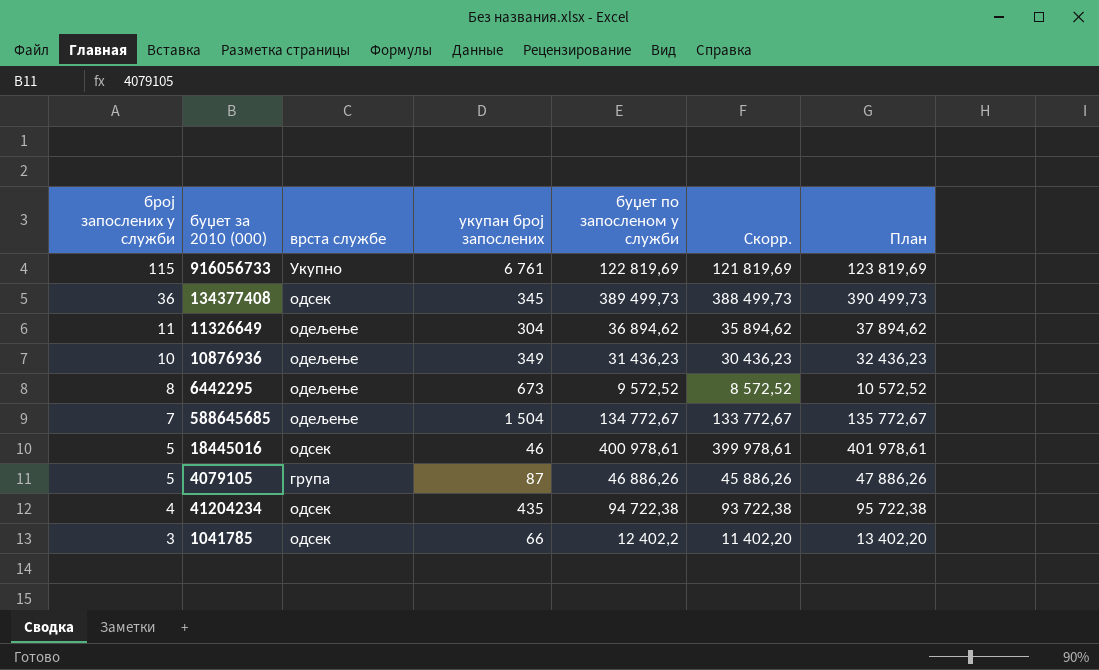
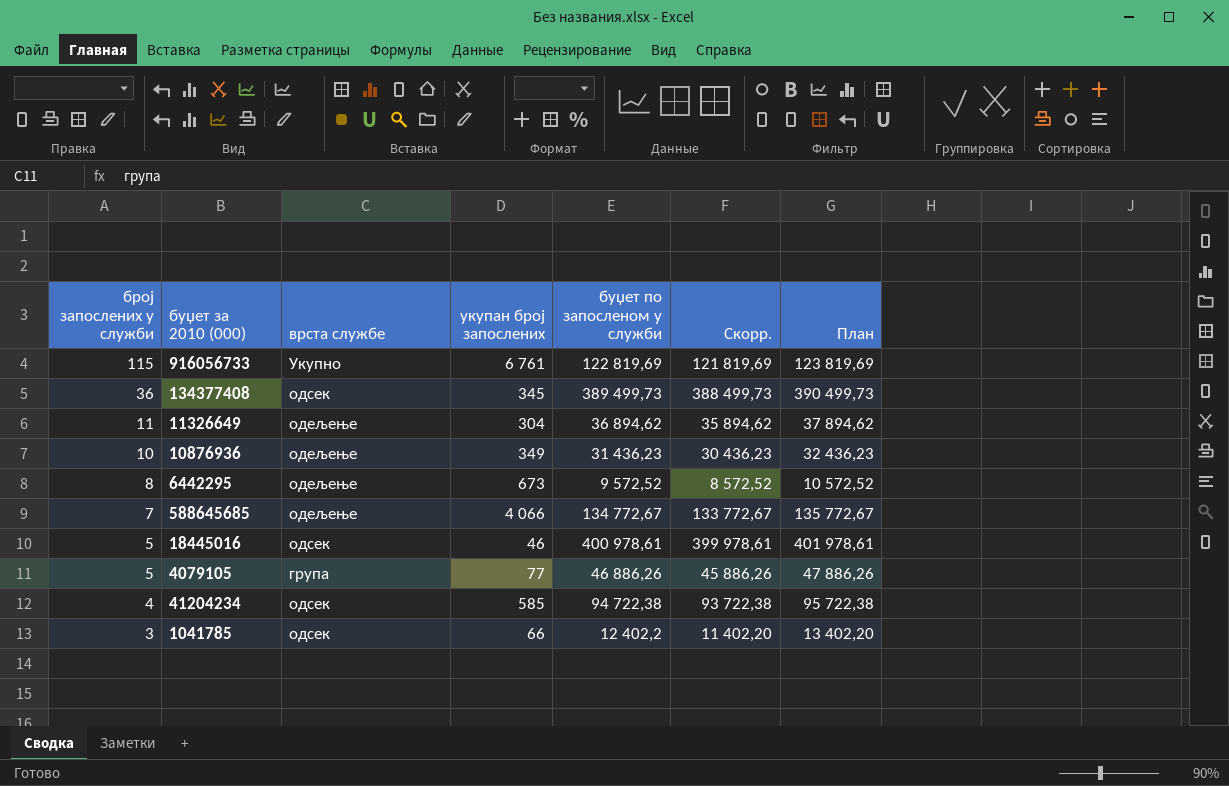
588645685 | укупан број запослених: 1 504 -> 4 066
4079105 | укупан број запослених: 87 -> 77
41204234 | укупан број запослених: 435 -> 585

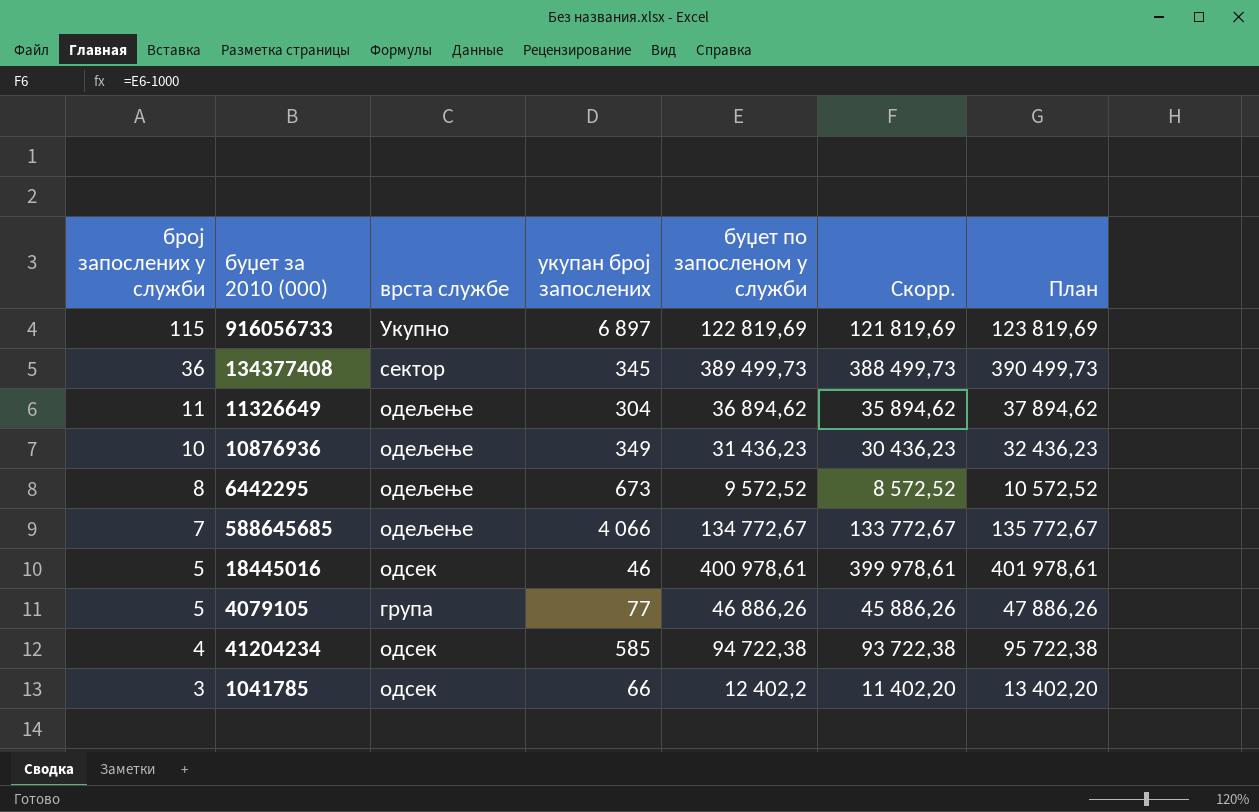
916056733 | укупан број запослених: 6 761 -> 6 897
134377408 | врста службе: одсек -> сектор

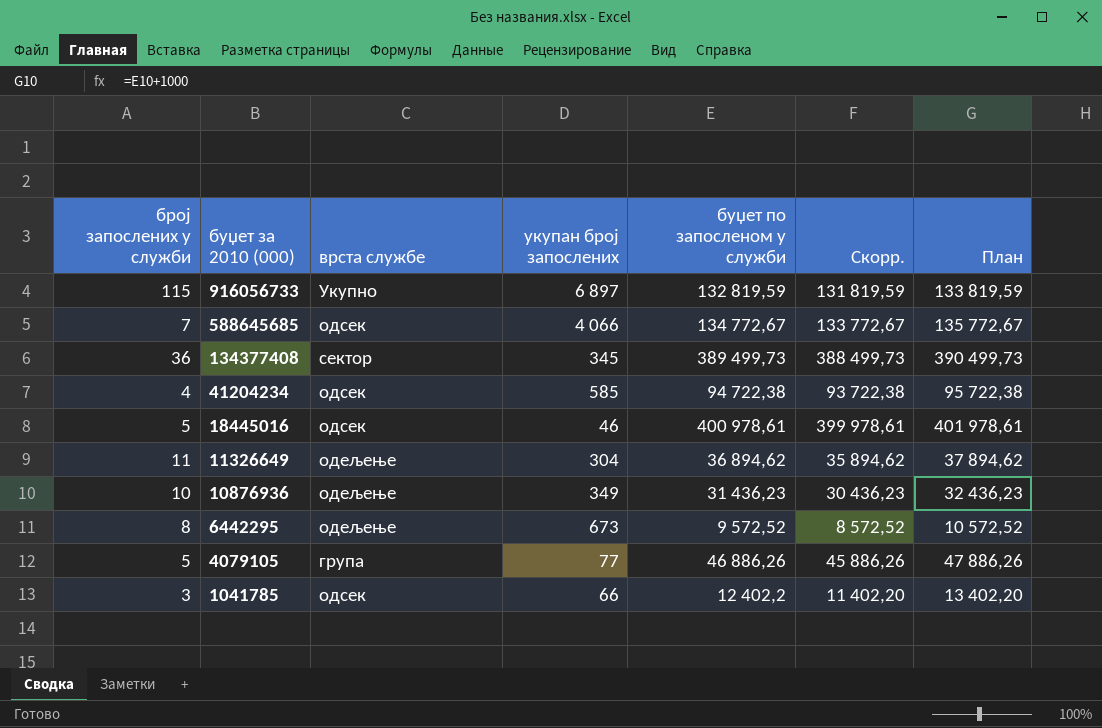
row order: број запослених у служби descending -> буџет за 2010 (000) descending
916056733 | буџет по запосленом у служби: 122 819,69 -> 132 819,59
916056733 | Скорр.: 121 819,69 -> 131 819,59
916056733 | План: 123 819,69 -> 133 819,59
588645685 | врста службе: одељење -> одсек

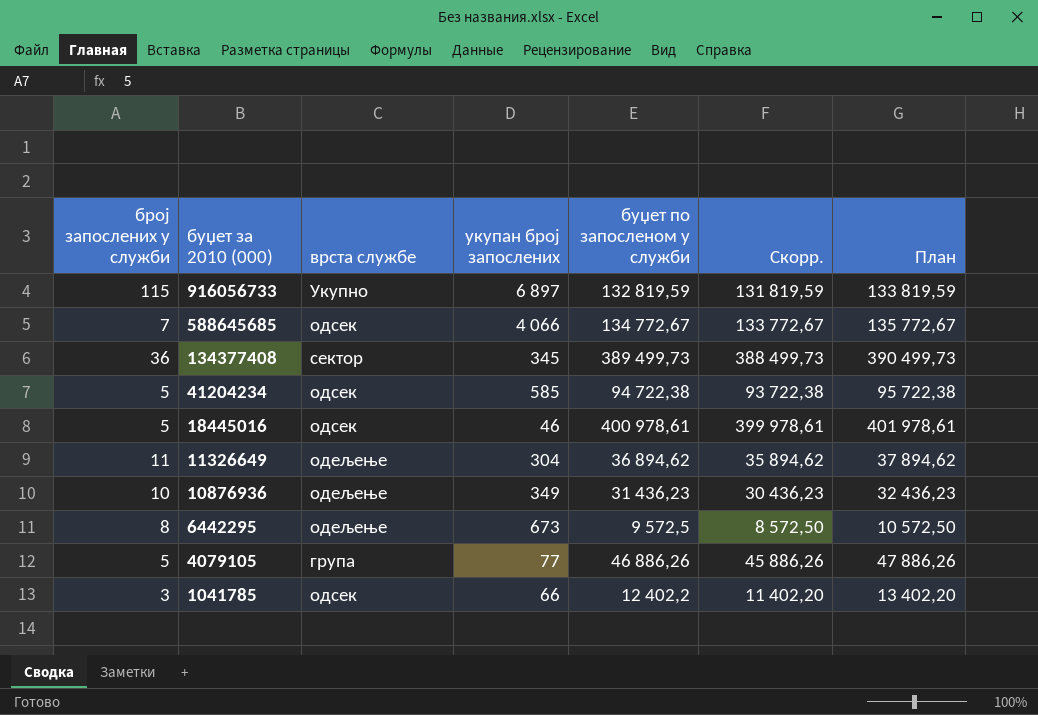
41204234 | број запослених у служби: 4 -> 5
6442295 | буџет по запосленом у служби: 9 572,52 -> 9 572,5
6442295 | Скорр.: 8 572,52 -> 8 572,50
6442295 | План: 10 572,52 -> 10 572,50

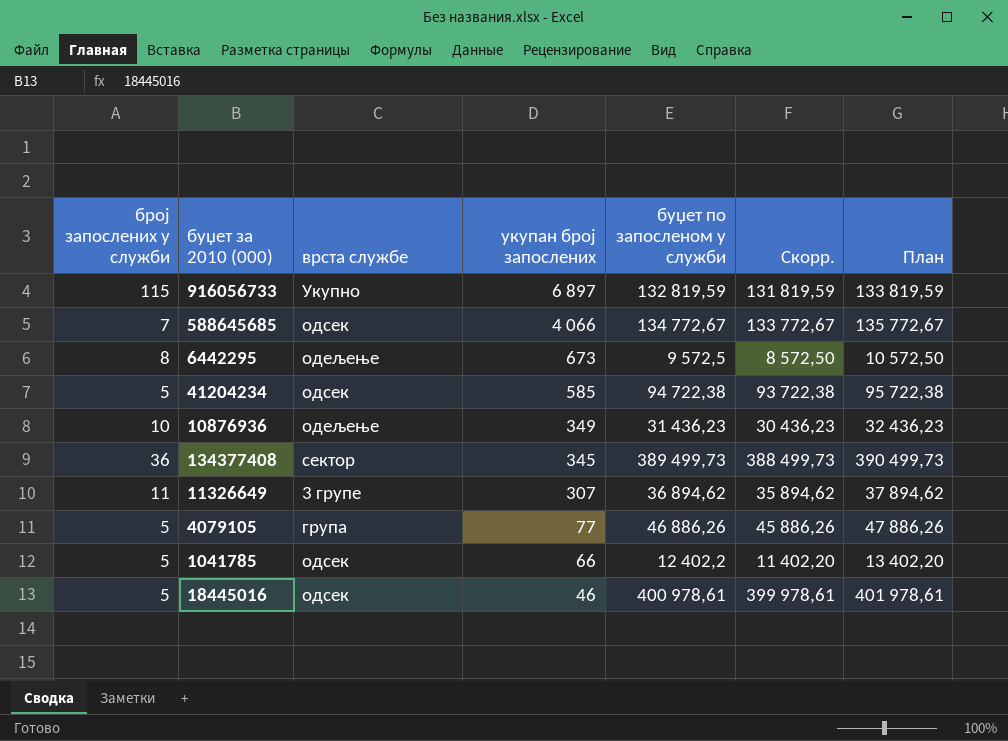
row order: буџет за 2010 (000) descending -> укупан број запослених descending
11326649 | врста службе: одељење -> 3 групе
11326649 | укупан број запослених: 304 -> 307
1041785 | број запослених у служби: 3 -> 5

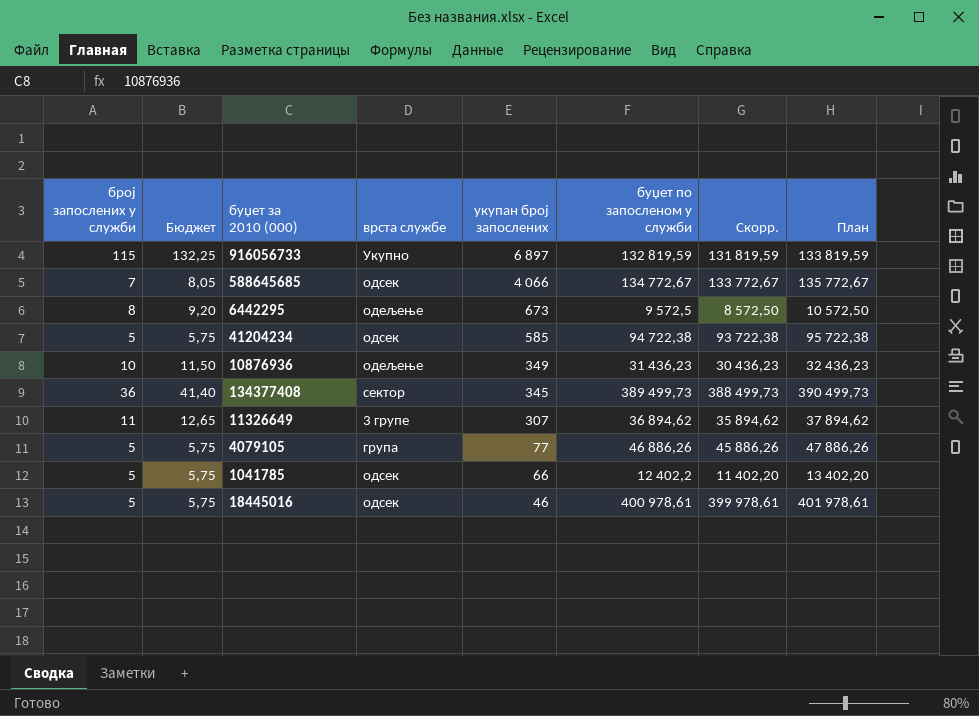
column Бюджет | formula: none -> [број запослених у служби] * 1,15

